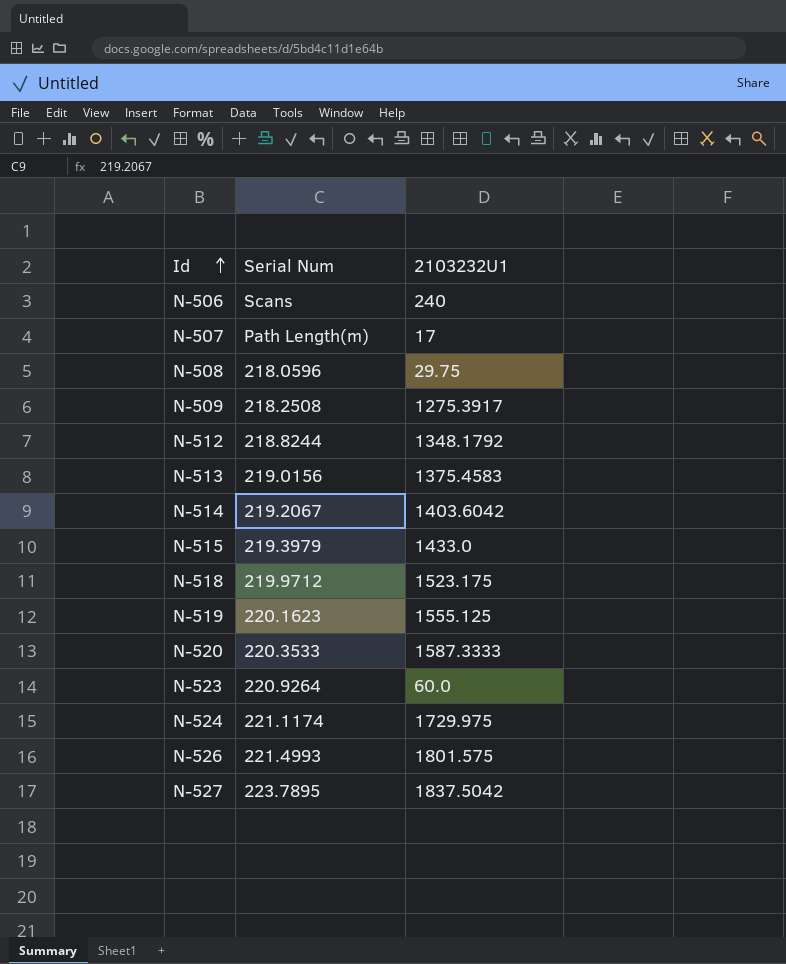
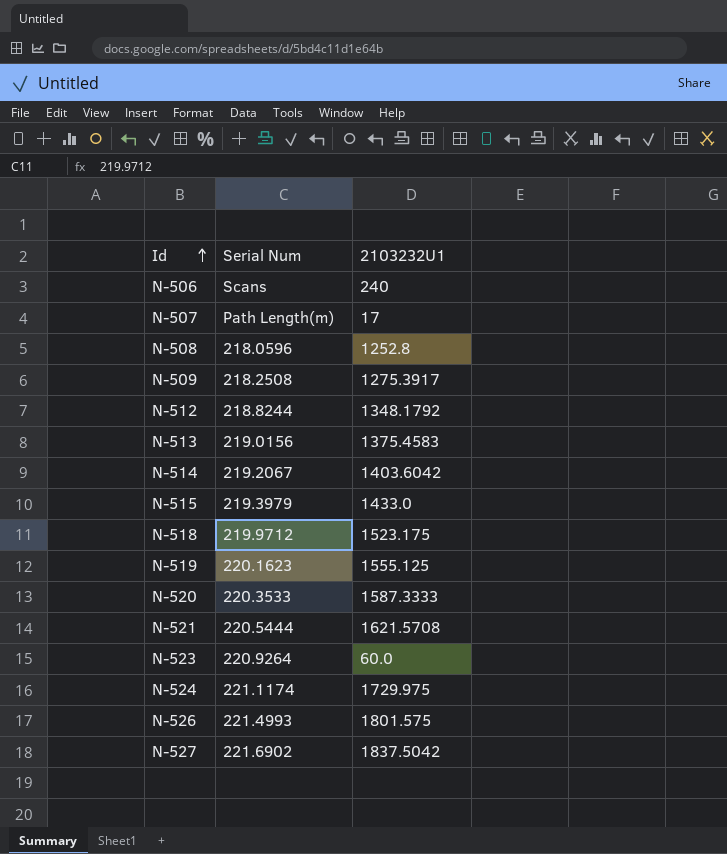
N-508 | 2103232U1: 29.75 -> 1252.8
row N-521: none -> 220.5444 | 1621.5708
N-527 | Serial Num: 223.7895 -> 221.6902

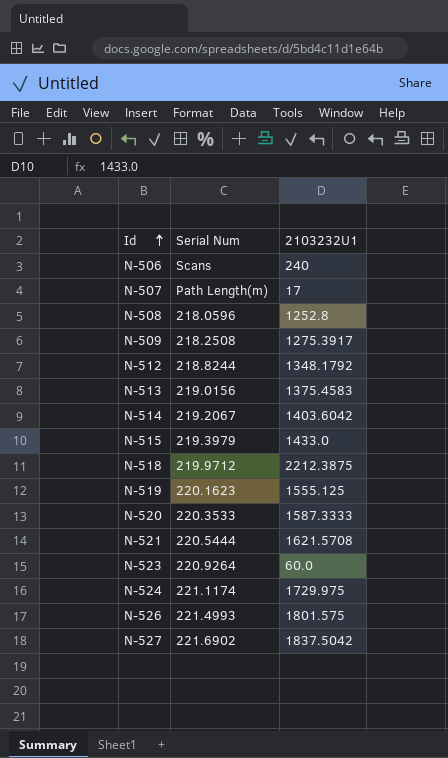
N-518 | 2103232U1: 1523.175 -> 2212.3875

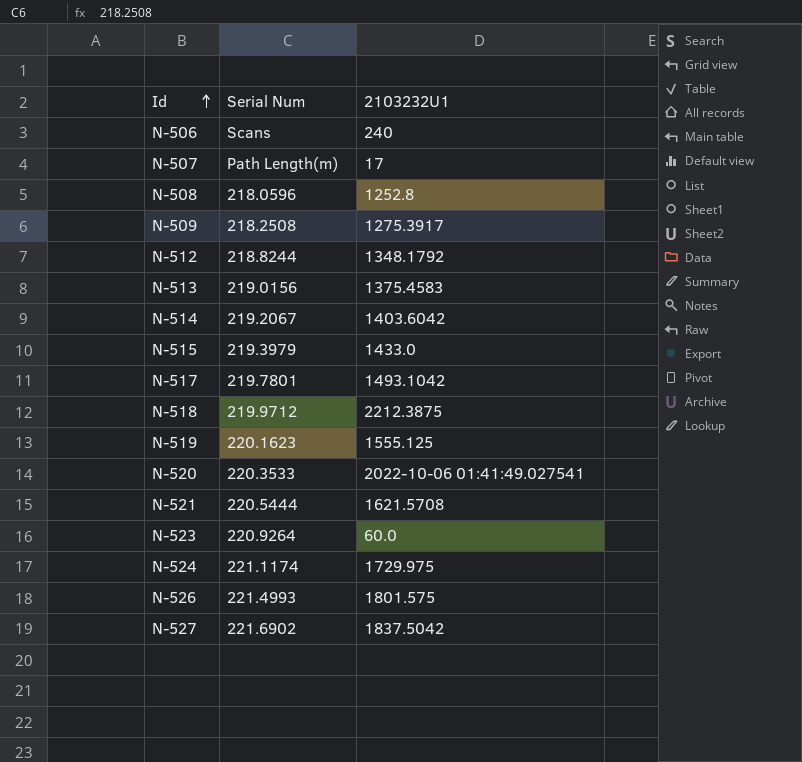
row N-517: none -> 219.7801 | 1493.1042
N-520 | 2103232U1: 1587.3333 -> 2022-10-06 01:41:49.027541

